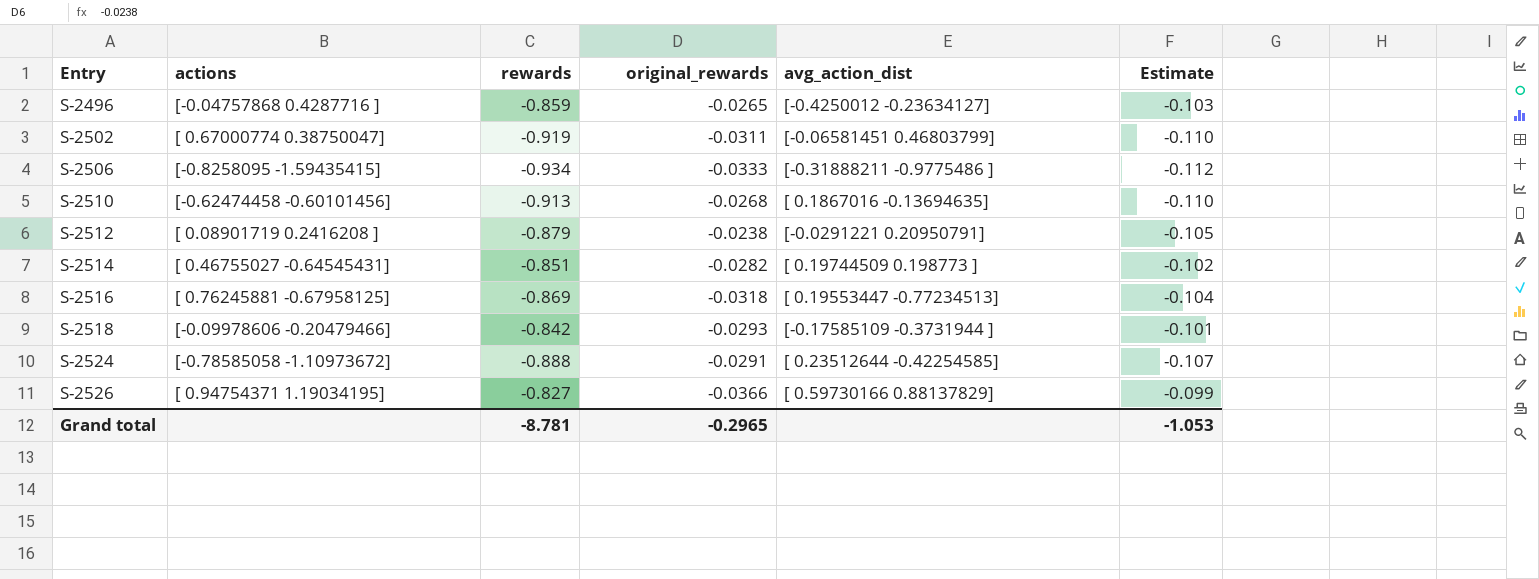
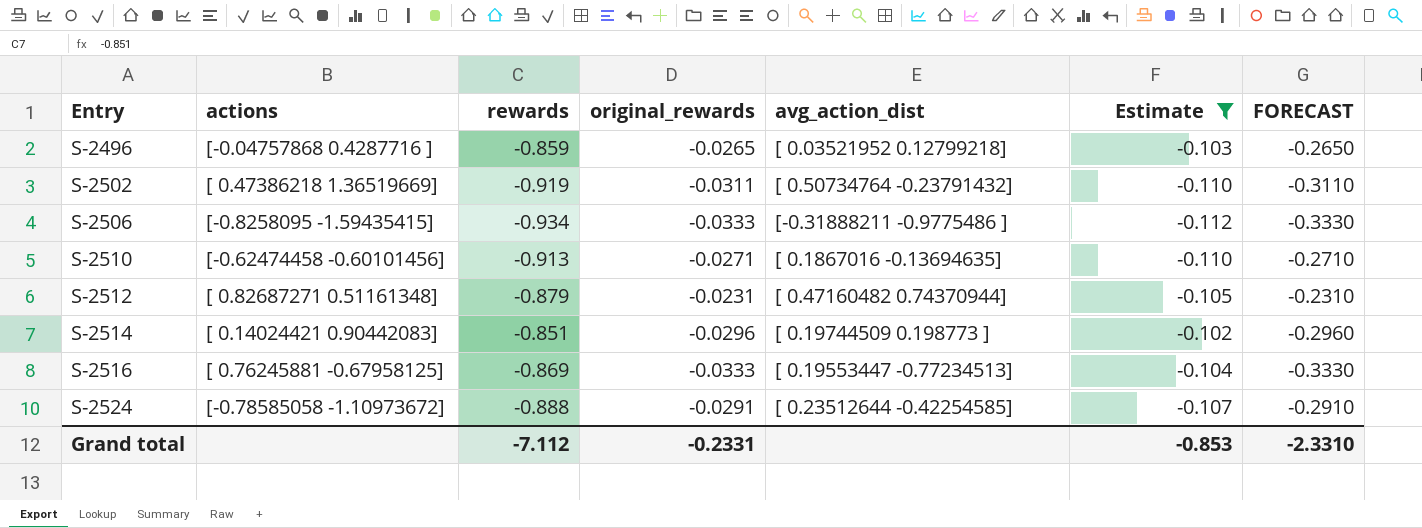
filter: none -> Estimate <= -0.102
column FORECAST | formula: none -> [original_rewards] * 10
S-2496 | avg_action_dist: [-0.4250012 -0.23634127] -> [ 0.03521952 0.12799218]
S-2502 | actions: [ 0.67000774 0.38750047] -> [ 0.47386218 1.36519669]
S-2502 | avg_action_dist: [-0.06581451 0.46803799] -> [ 0.50734764 -0.23791432]
S-2510 | original_rewards: -0.0268 -> -0.0271
S-2512 | actions: [ 0.08901719 0.2416208 ] -> [ 0.82687271 0.51161348]
S-2512 | original_rewards: -0.0238 -> -0.0231
S-2512 | avg_action_dist: [-0.0291221 0.20950791] -> [ 0.47160482 0.74370944]
S-2514 | actions: [ 0.46755027 -0.64545431] -> [ 0.14024421 0.90442083]
S-2514 | original_rewards: -0.0282 -> -0.0296
S-2516 | original_rewards: -0.0318 -> -0.0333
Grand total | rewards: -8.781 -> -7.112
Grand total | original_rewards: -0.2965 -> -0.2331
Grand total | Estimate: -1.053 -> -0.853

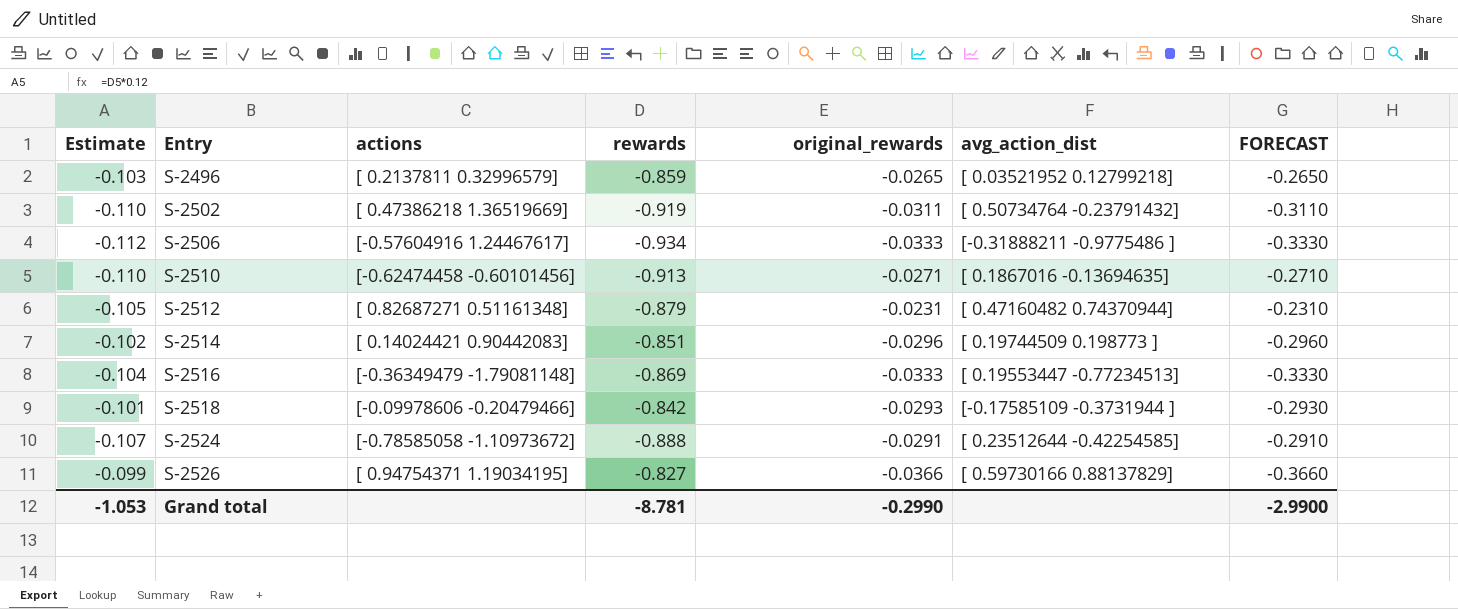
filter: Estimate <= -0.102 -> none
column Estimate | position: 6 -> 1
S-2496 | actions: [-0.04757868 0.4287716 ] -> [ 0.2137811 0.32996579]
S-2506 | actions: [-0.8258095 -1.59435415] -> [-0.57604916 1.24467617]
S-2516 | actions: [ 0.76245881 -0.67958125] -> [-0.36349479 -1.79081148]
Grand total | Estimate: -0.853 -> -1.053
Grand total | rewards: -7.112 -> -8.781
Grand total | original_rewards: -0.2331 -> -0.2990
Grand total | FORECAST: -2.3310 -> -2.9900

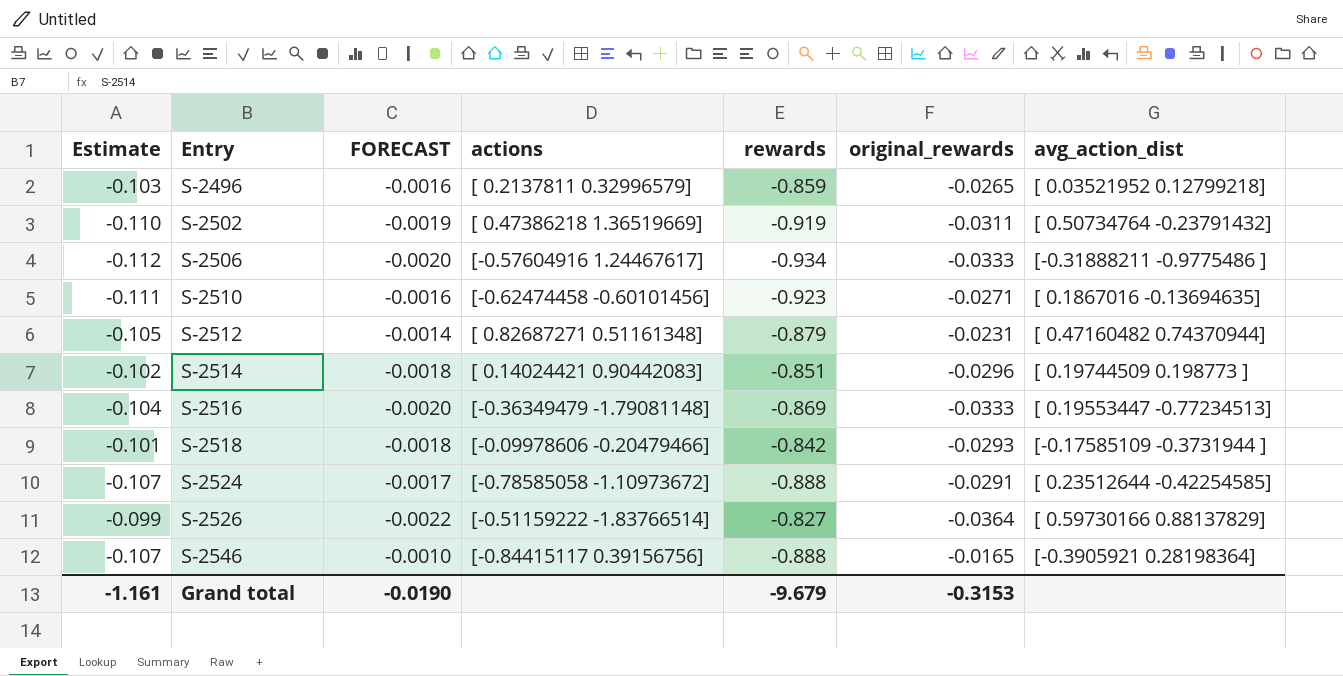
column FORECAST | formula: [original_rewards] * 10 -> [original_rewards] * 0.06
column FORECAST | position: 7 -> 3
S-2510 | Estimate: -0.110 -> -0.111
S-2510 | rewards: -0.913 -> -0.923
S-2526 | actions: [ 0.94754371 1.19034195] -> [-0.51159222 -1.83766514]
S-2526 | original_rewards: -0.0366 -> -0.0364
row S-2546: none -> -0.107 | -0.0010 | [-0.84415117 0.39156756] | -0.888 | -0.0165 | [-0.3905921 0.28198364]
Grand total | Estimate: -1.053 -> -1.161
Grand total | FORECAST: -2.9900 -> -0.0190
Grand total | rewards: -8.781 -> -9.679
Grand total | original_rewards: -0.2990 -> -0.3153

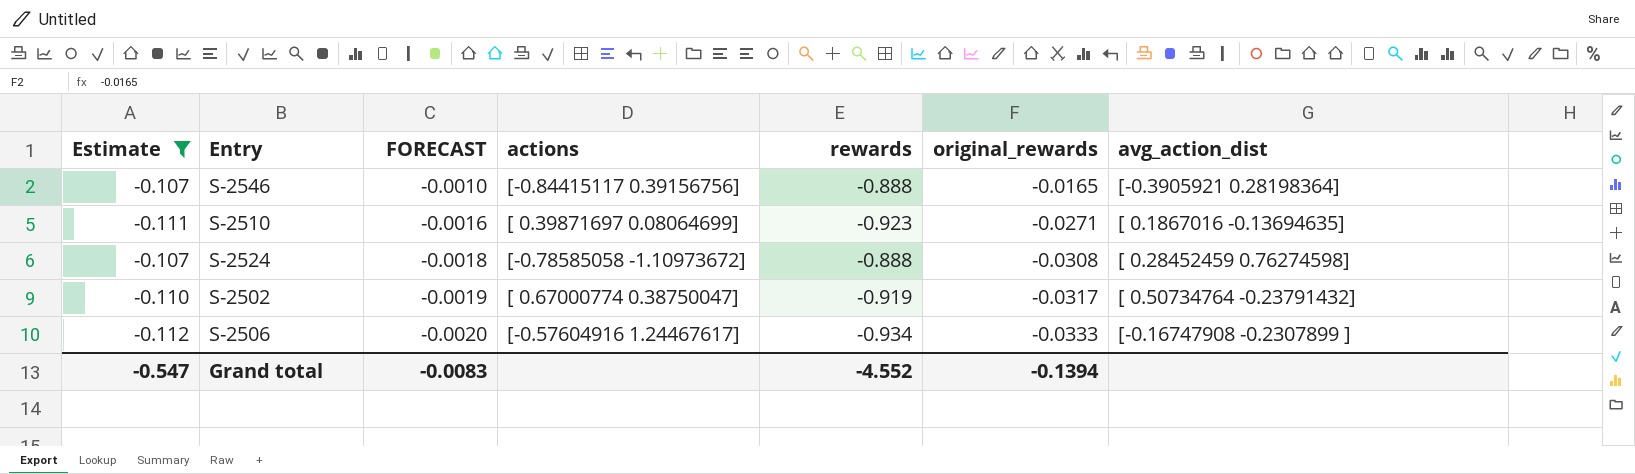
filter: none -> Estimate <= -0.107
row order: Entry ascending -> FORECAST descending
S-2510 | actions: [-0.62474458 -0.60101456] -> [ 0.39871697 0.08064699]
S-2524 | FORECAST: -0.0017 -> -0.0018
S-2524 | original_rewards: -0.0291 -> -0.0308
S-2524 | avg_action_dist: [ 0.23512644 -0.42254585] -> [ 0.28452459 0.76274598]
S-2502 | actions: [ 0.47386218 1.36519669] -> [ 0.67000774 0.38750047]
S-2502 | original_rewards: -0.0311 -> -0.0317
S-2506 | avg_action_dist: [-0.31888211 -0.9775486 ] -> [-0.16747908 -0.2307899 ]
Grand total | Estimate: -1.161 -> -0.547
Grand total | FORECAST: -0.0190 -> -0.0083
Grand total | rewards: -9.679 -> -4.552
Grand total | original_rewards: -0.3153 -> -0.1394

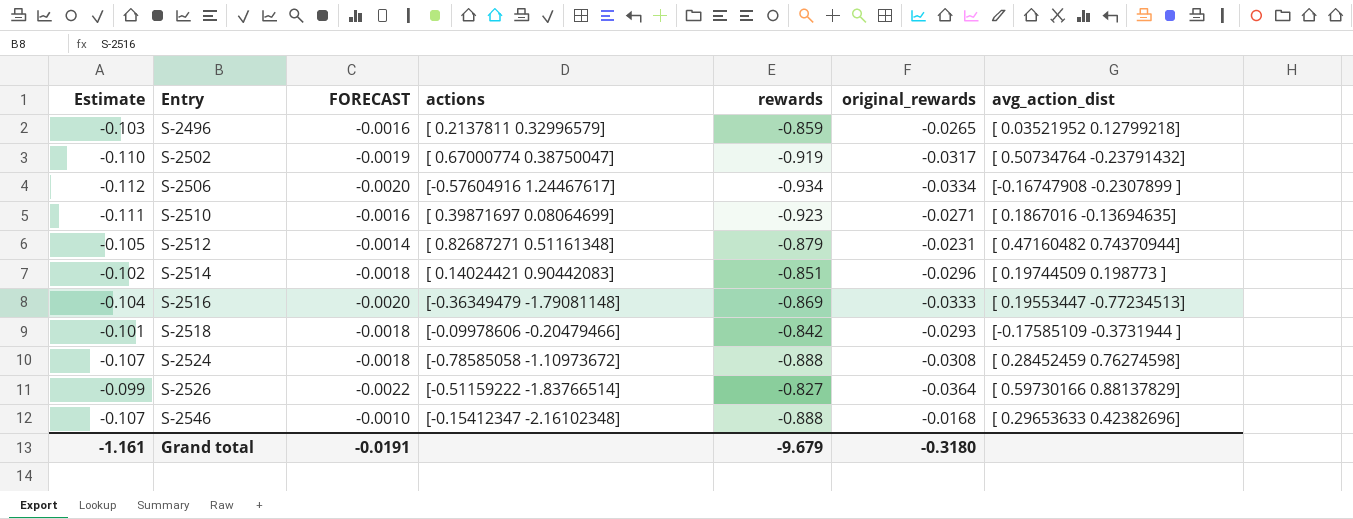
filter: Estimate <= -0.107 -> none
row order: FORECAST descending -> Entry ascending
S-2506 | original_rewards: -0.0333 -> -0.0334
S-2546 | actions: [-0.84415117 0.39156756] -> [-0.15412347 -2.16102348]
S-2546 | original_rewards: -0.0165 -> -0.0168
S-2546 | avg_action_dist: [-0.3905921 0.28198364] -> [ 0.29653633 0.42382696]
Grand total | Estimate: -0.547 -> -1.161
Grand total | FORECAST: -0.0083 -> -0.0191
Grand total | rewards: -4.552 -> -9.679
Grand total | original_rewards: -0.1394 -> -0.3180

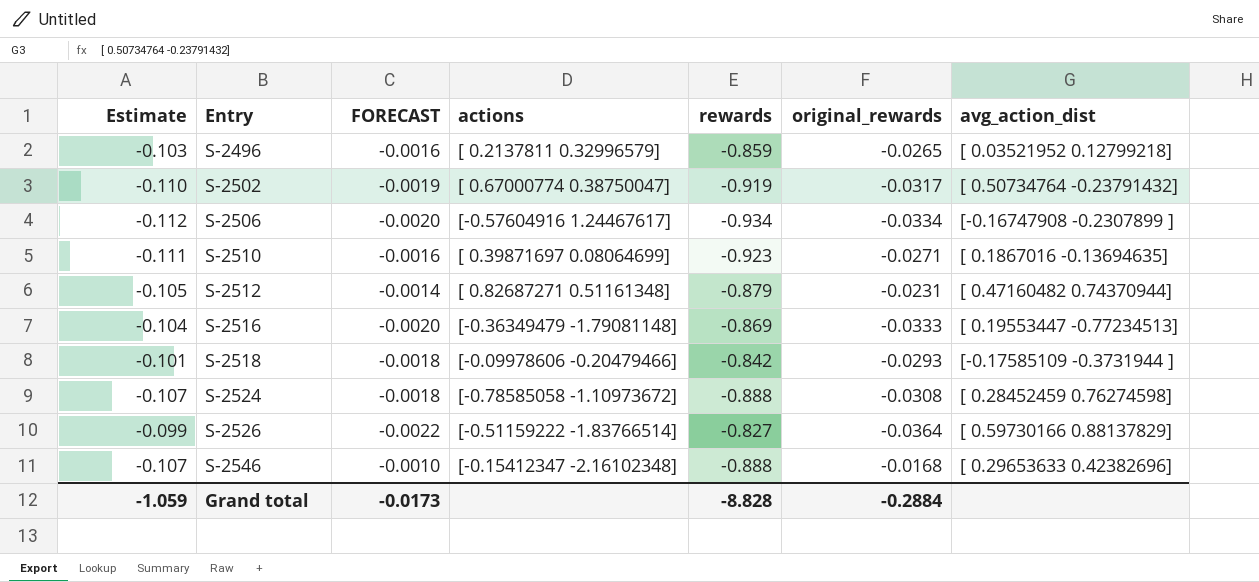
row S-2514: -0.102 | -0.0018 | [ 0.14024421 0.90442083] | -0.851 | -0.0296 | [ 0.19744509 0.198773 ] -> none
Grand total | Estimate: -1.161 -> -1.059
Grand total | FORECAST: -0.0191 -> -0.0173
Grand total | rewards: -9.679 -> -8.828
Grand total | original_rewards: -0.3180 -> -0.2884

